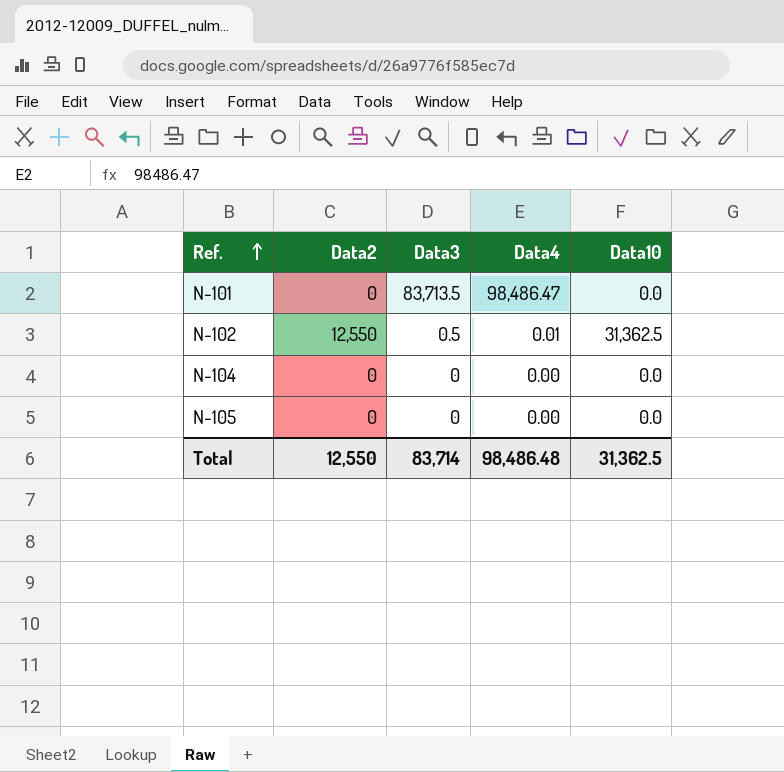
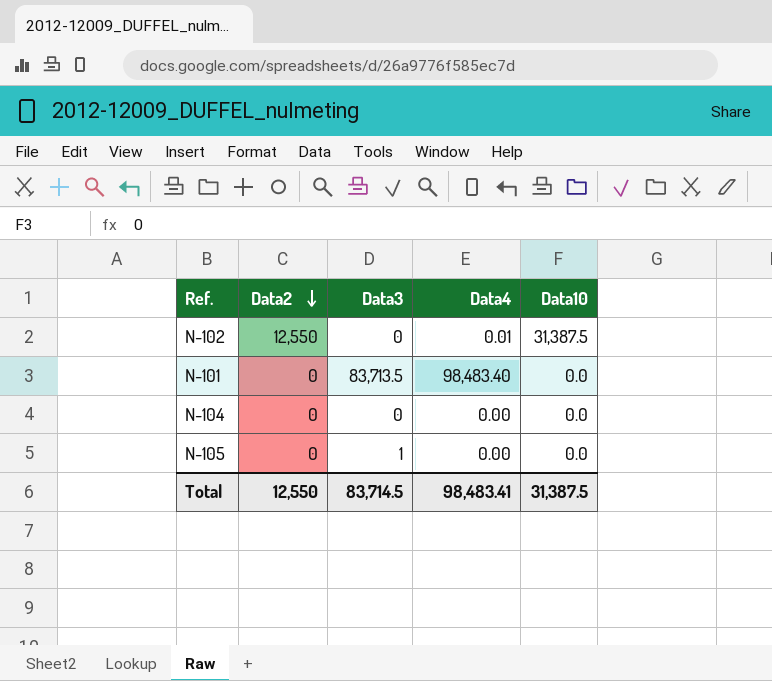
row order: Ref. ascending -> Data2 descending
N-102 | Data3: 0.5 -> 0
N-102 | Data10: 31,362.5 -> 31,387.5
N-101 | Data4: 98,486.47 -> 98,483.40
N-105 | Data3: 0 -> 1
Total | Data3: 83,714 -> 83,714.5
Total | Data4: 98,486.48 -> 98,483.41
Total | Data10: 31,362.5 -> 31,387.5

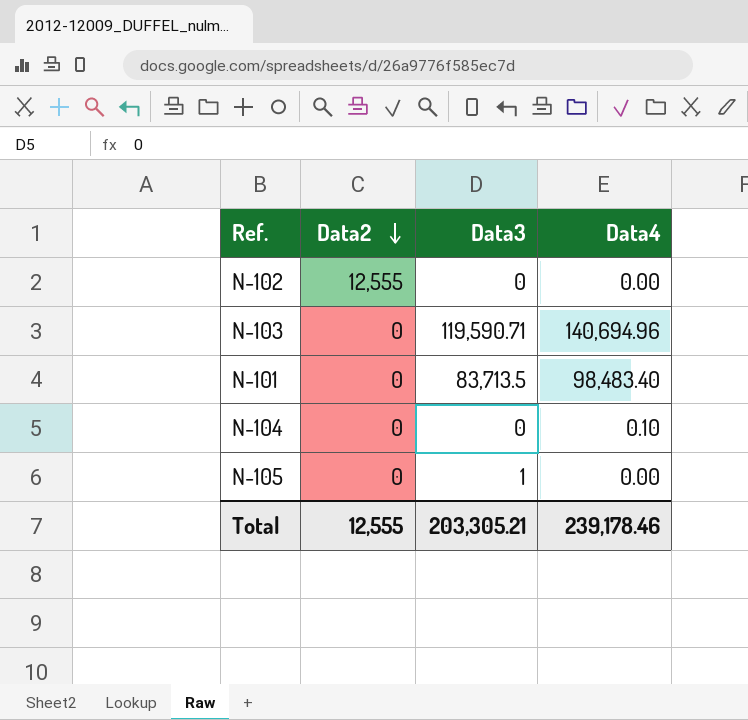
column Data10 | position: 5 -> none
N-102 | Data2: 12,550 -> 12,555
N-102 | Data4: 0.01 -> 0.00
row N-103: none -> 0 | 119,590.71 | 140,694.96
N-104 | Data4: 0.00 -> 0.10
Total | Data2: 12,550 -> 12,555
Total | Data3: 83,714.5 -> 203,305.21
Total | Data4: 98,483.41 -> 239,178.46

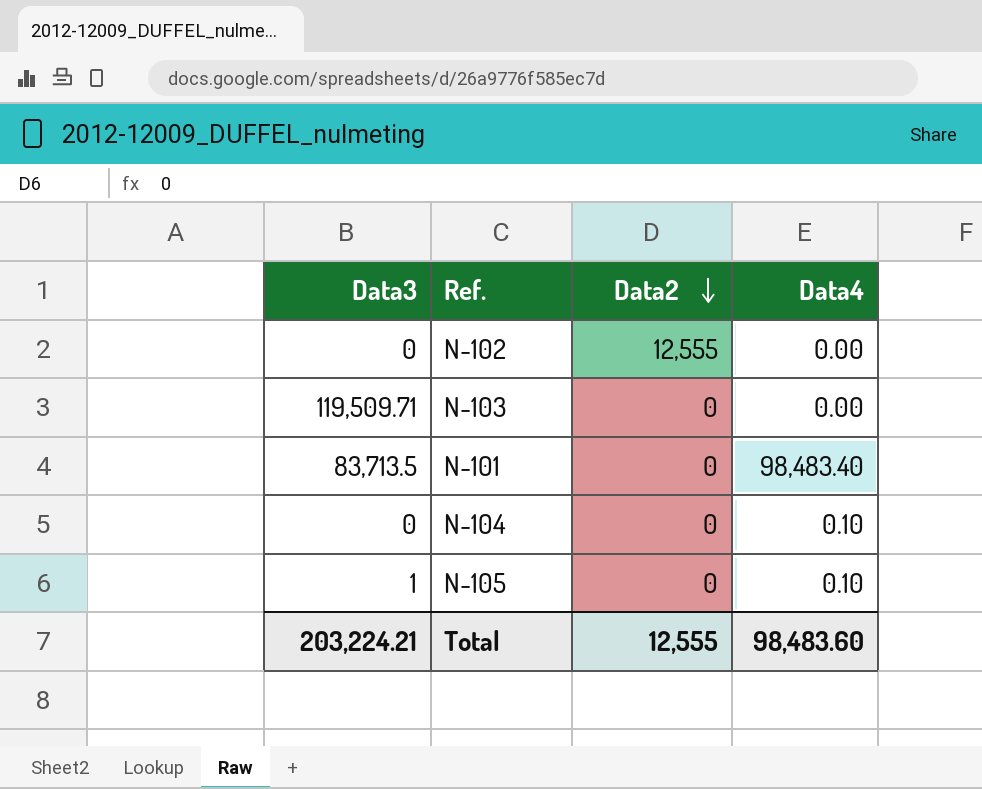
column Data3 | position: 3 -> 1
N-103 | Data3: 119,590.71 -> 119,509.71
N-103 | Data4: 140,694.96 -> 0.00
N-105 | Data4: 0.00 -> 0.10
Total | Data3: 203,305.21 -> 203,224.21
Total | Data4: 239,178.46 -> 98,483.60

